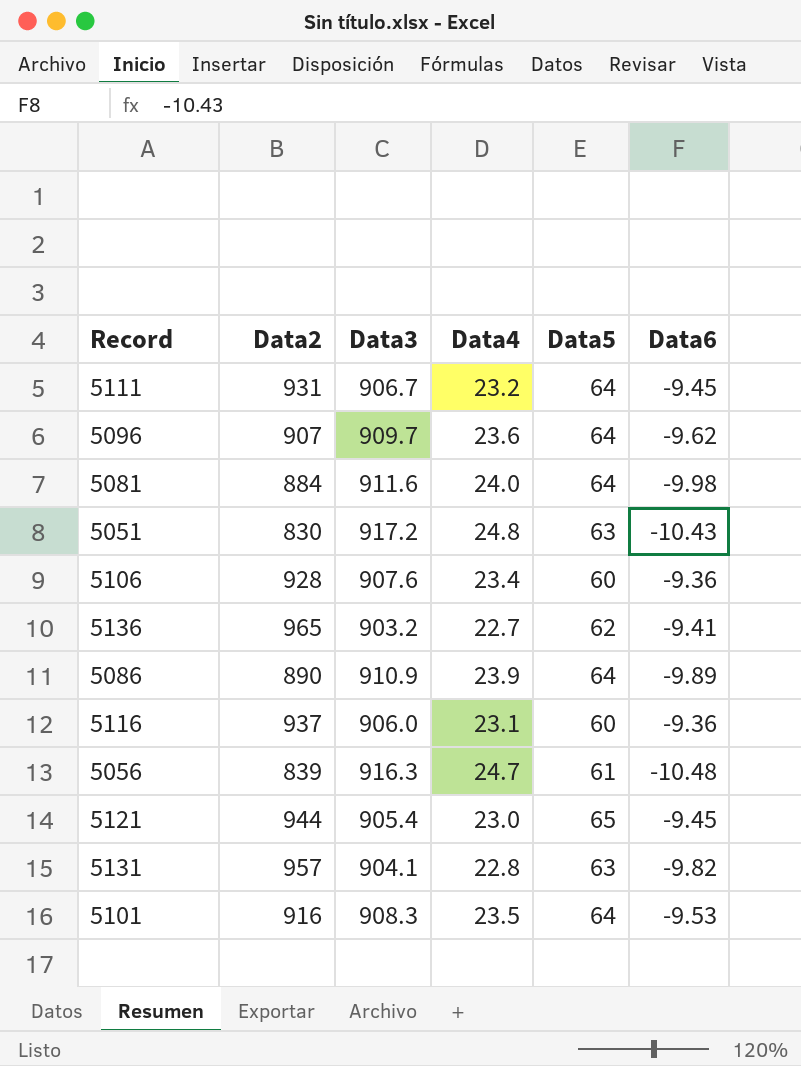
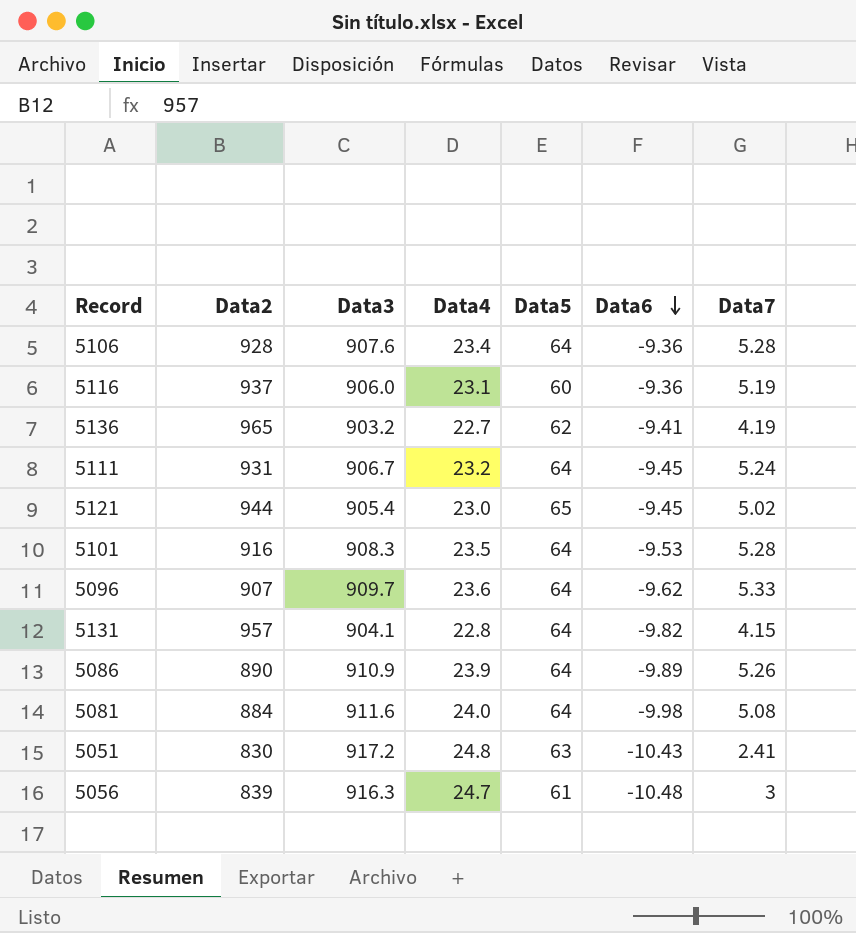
row order: none -> Data6 descending
column Data7 | position: none -> 7
5106 | Data5: 60 -> 64
5131 | Data5: 63 -> 64

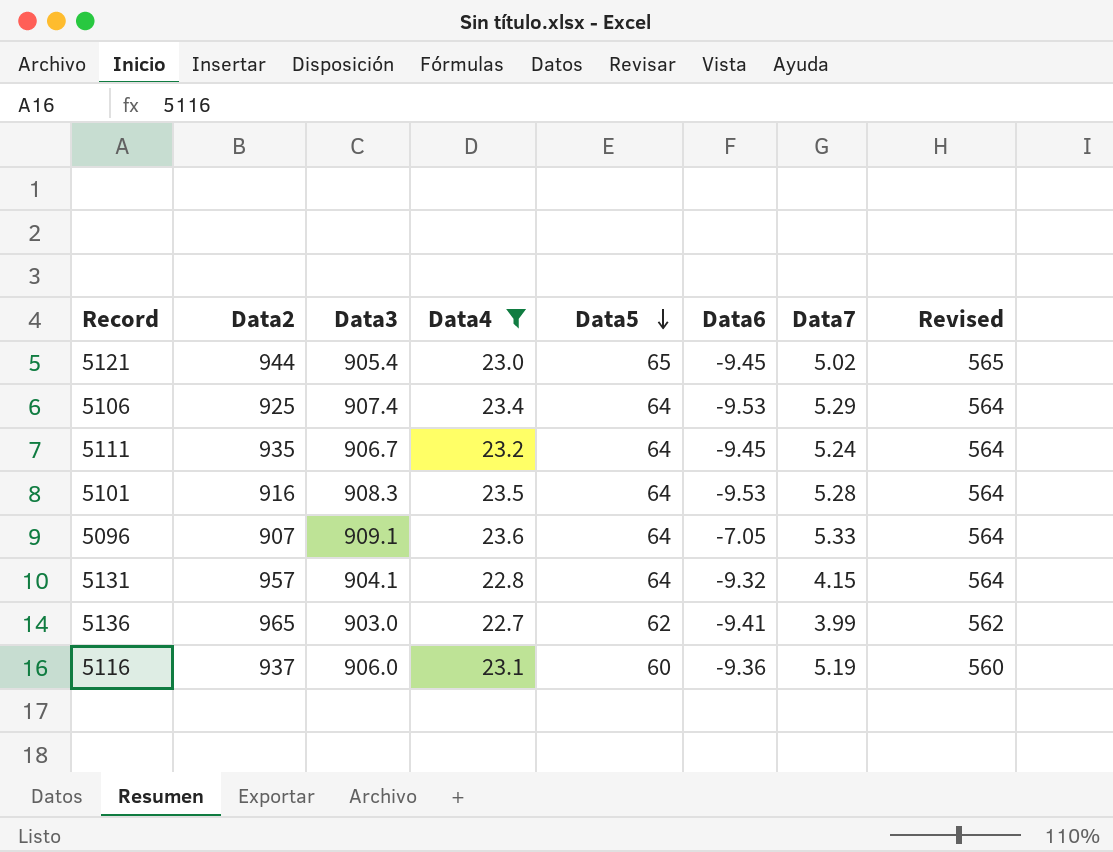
filter: none -> Data4 <= 23.6
row order: Data6 descending -> Data5 descending
column Revised | formula: none -> [Data5] + 500
5106 | Data2: 928 -> 925
5106 | Data3: 907.6 -> 907.4
5106 | Data6: -9.36 -> -9.53
5106 | Data7: 5.28 -> 5.29
5111 | Data2: 931 -> 935
5096 | Data3: 909.7 -> 909.1
5096 | Data6: -9.62 -> -7.05
5131 | Data6: -9.82 -> -9.32
5136 | Data3: 903.2 -> 903.0
5136 | Data7: 4.19 -> 3.99

